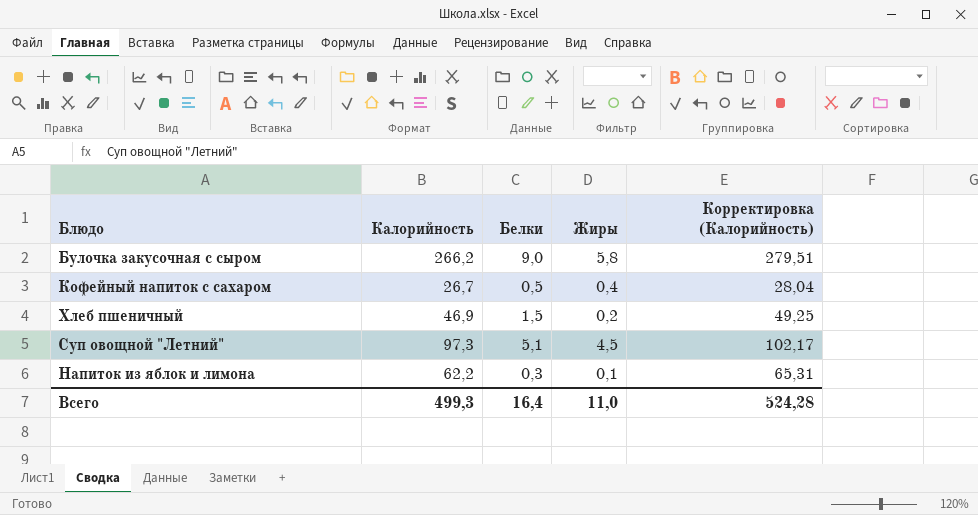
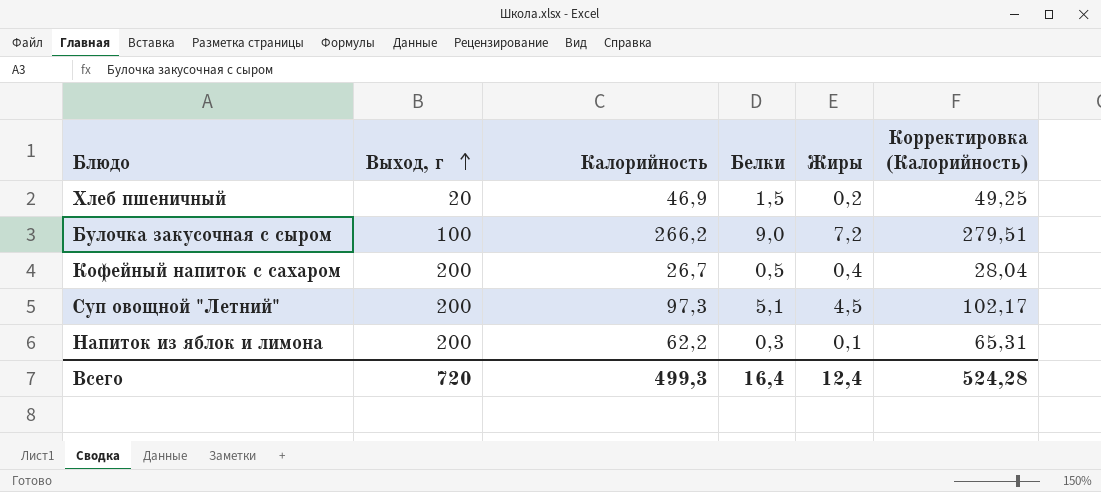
row order: none -> Выход, г ascending
column Выход, г | position: none -> 2
Булочка закусочная с сыром | Жиры: 5,8 -> 7,2
Всего | Жиры: 11,0 -> 12,4

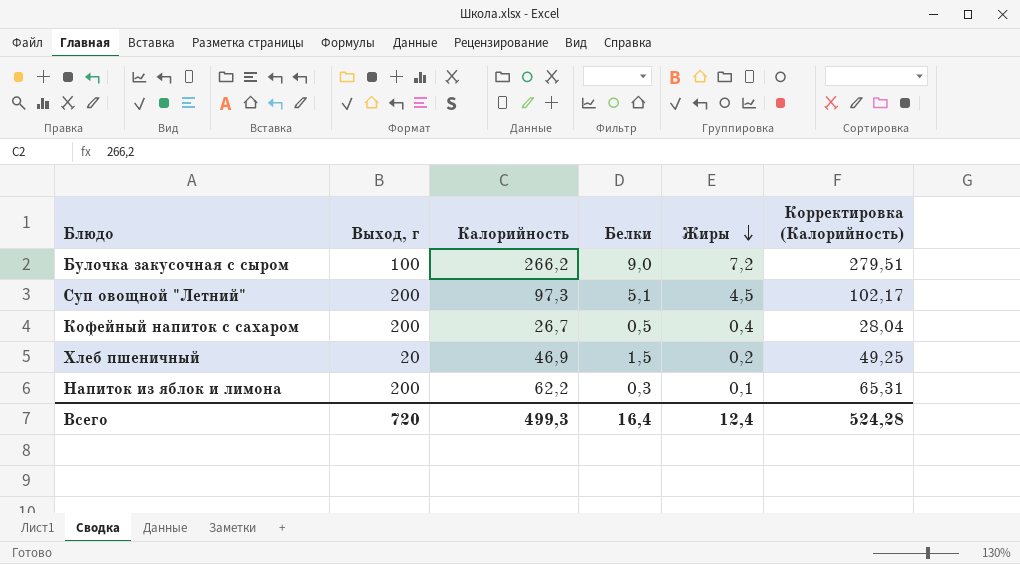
row order: Выход, г ascending -> Жиры descending

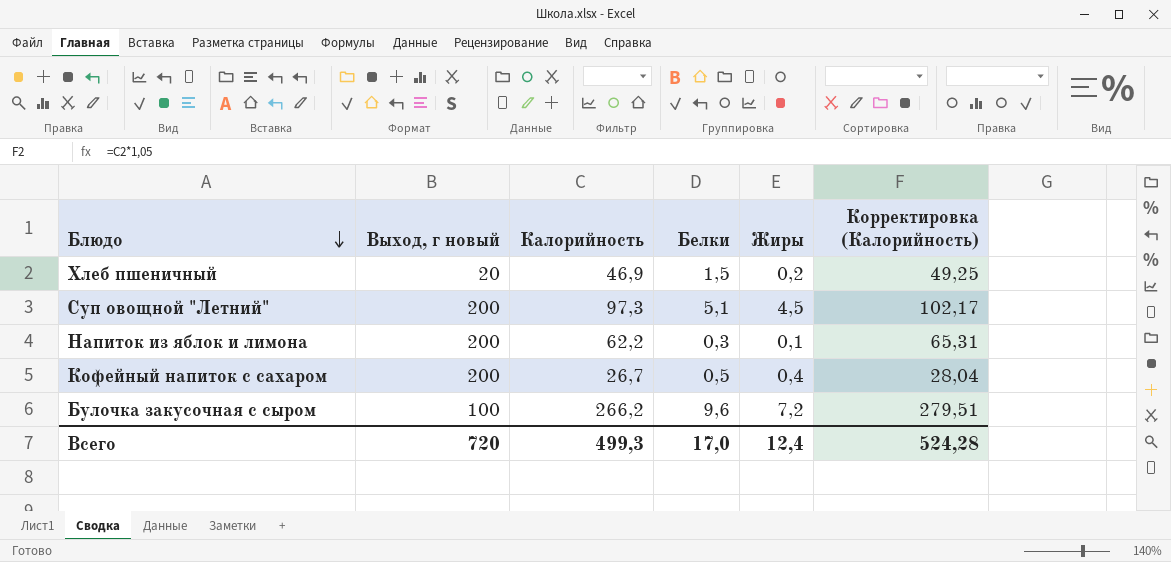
row order: Жиры descending -> Блюдо descending
column name: Выход, г -> Выход, г новый
Булочка закусочная с сыром | Белки: 9,0 -> 9,6
Всего | Белки: 16,4 -> 17,0

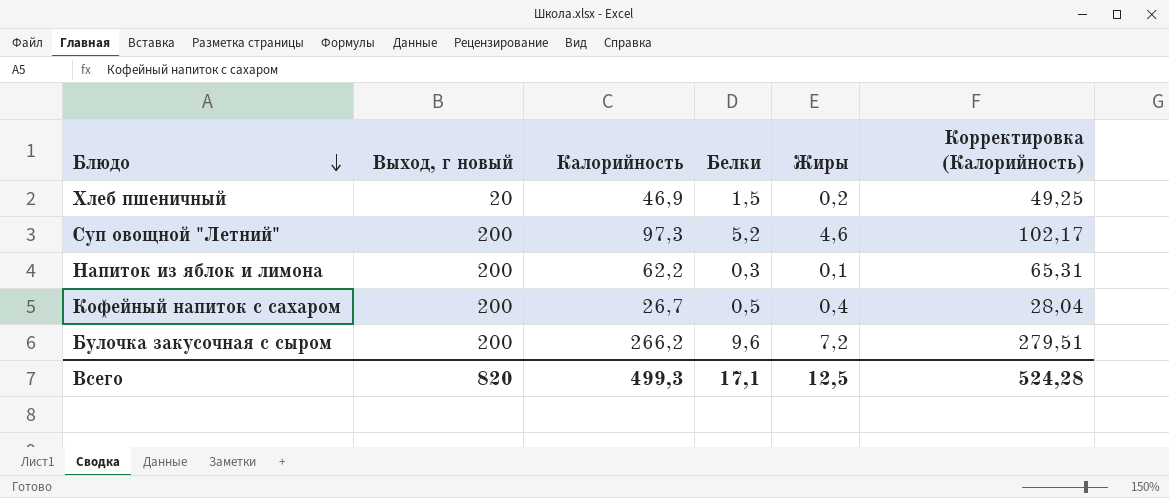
Суп овощной "Летний" | Белки: 5,1 -> 5,2
Суп овощной "Летний" | Жиры: 4,5 -> 4,6
Булочка закусочная с сыром | Выход, г новый: 100 -> 200
Всего | Выход, г новый: 720 -> 820
Всего | Белки: 17,0 -> 17,1
Всего | Жиры: 12,4 -> 12,5

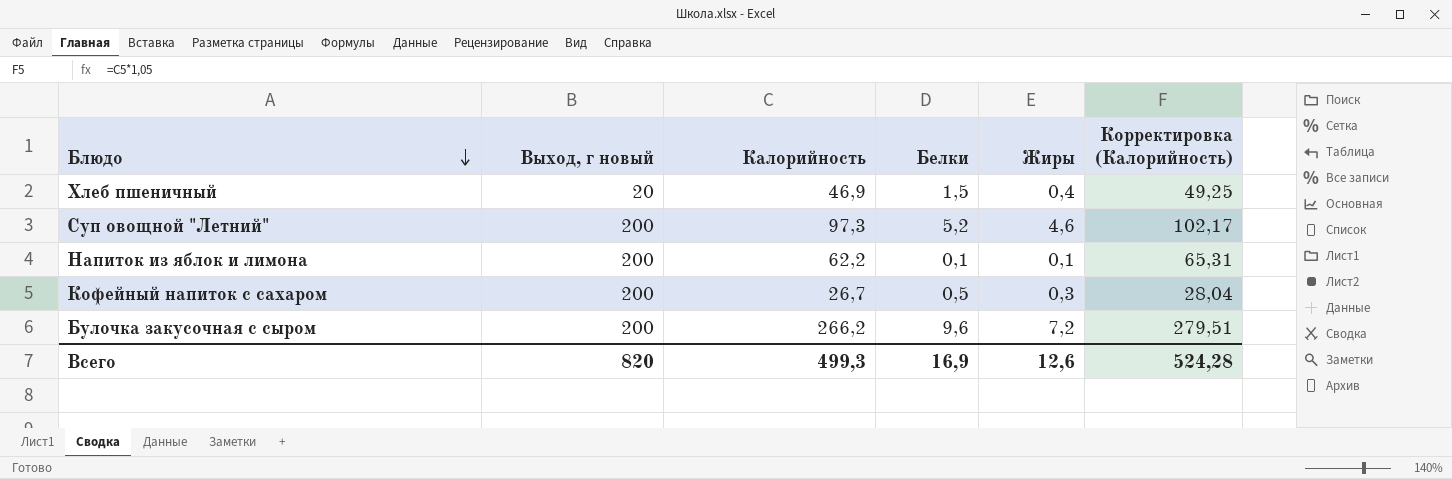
Хлеб пшеничный | Жиры: 0,2 -> 0,4
Напиток из яблок и лимона | Белки: 0,3 -> 0,1
Кофейный напиток с сахаром | Жиры: 0,4 -> 0,3
Всего | Белки: 17,1 -> 16,9
Всего | Жиры: 12,5 -> 12,6

